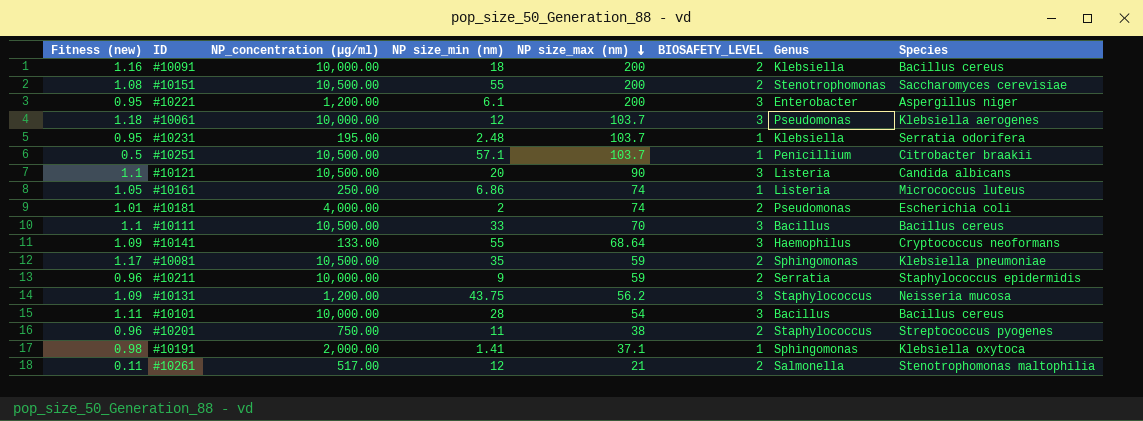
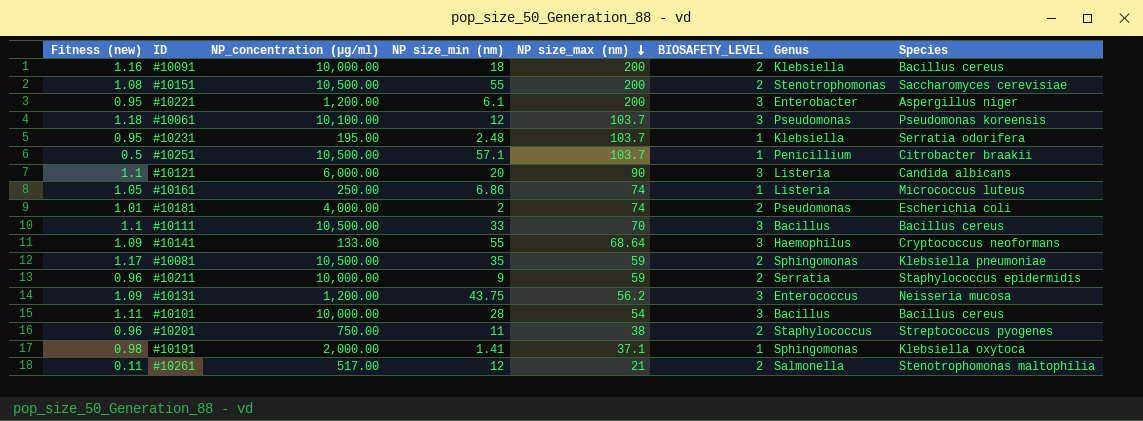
#10061 | NP_concentration (μg/ml): 10,000.00 -> 10,100.00
#10061 | Species: Klebsiella aerogenes -> Pseudomonas koreensis
#10121 | NP_concentration (μg/ml): 10,500.00 -> 6,000.00
#10131 | Genus: Staphylococcus -> Enterococcus

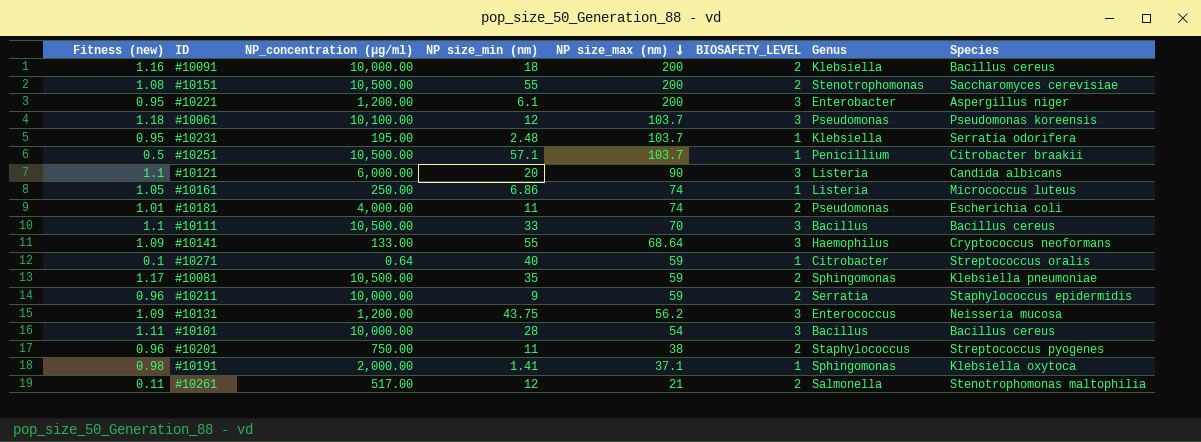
#10181 | NP size_min (nm): 2 -> 11
row #10271: none -> 0.1 | 0.64 | 40 | 59 | 1 | Citrobacter | Streptococcus oralis

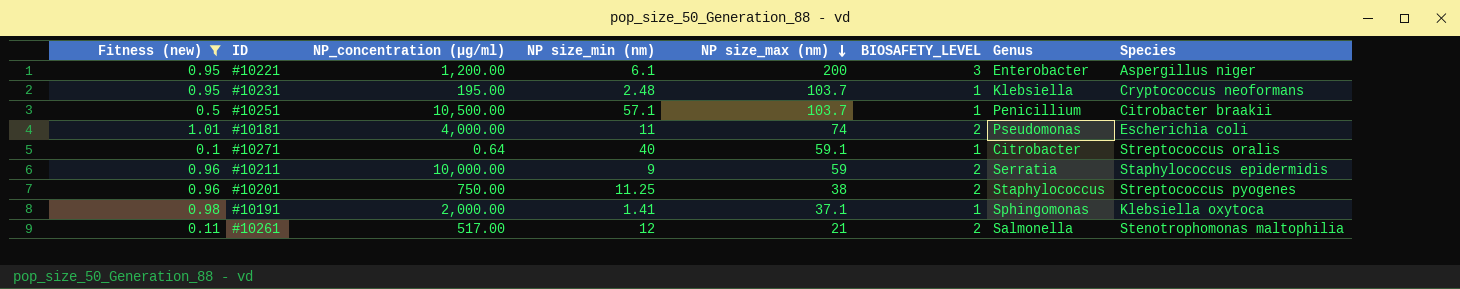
filter: none -> Fitness (new) <= 1.01
#10231 | Species: Serratia odorifera -> Cryptococcus neoformans
#10271 | NP size_max (nm): 59 -> 59.1
#10201 | NP size_min (nm): 11 -> 11.25

